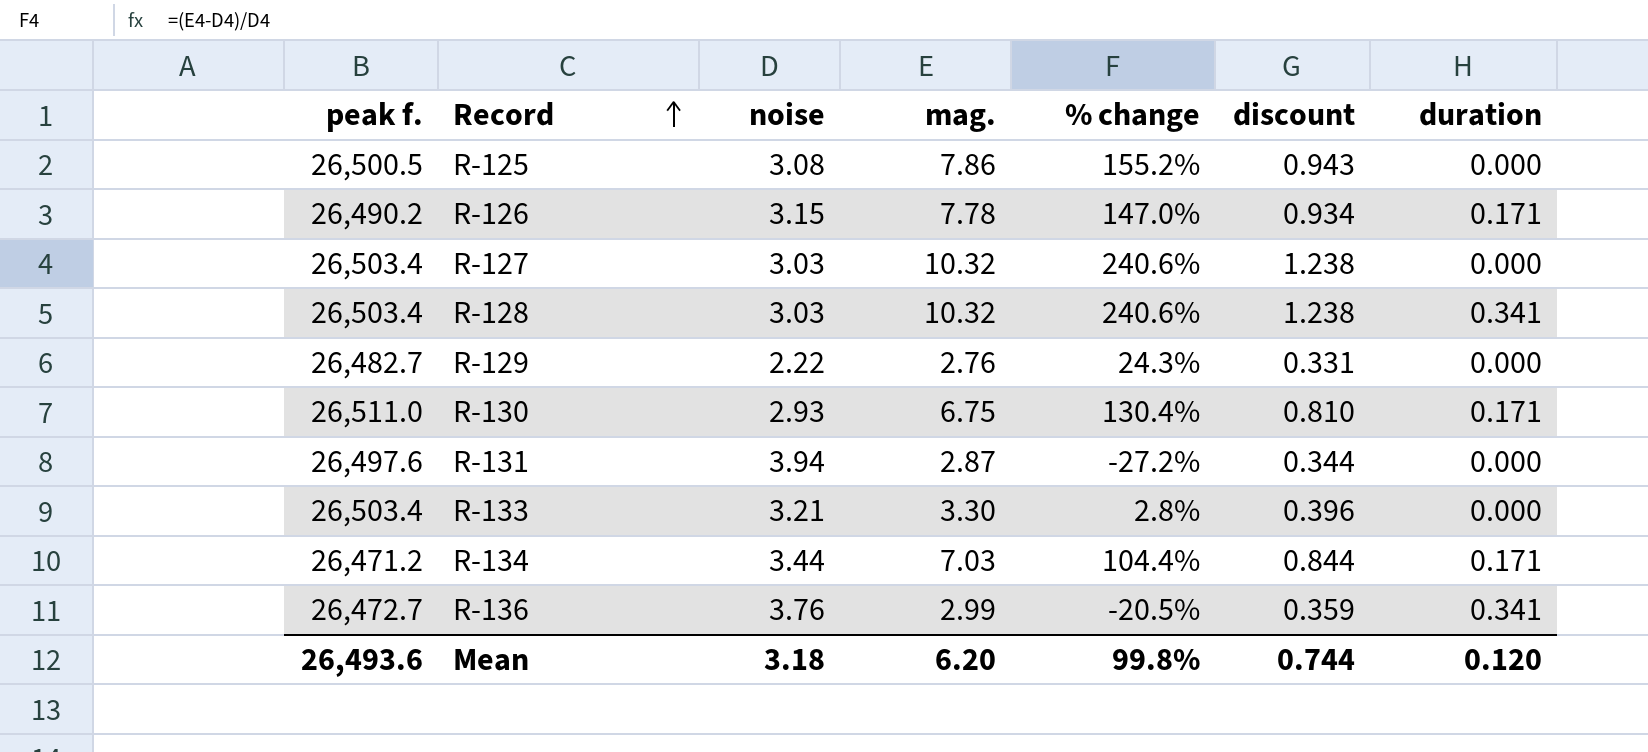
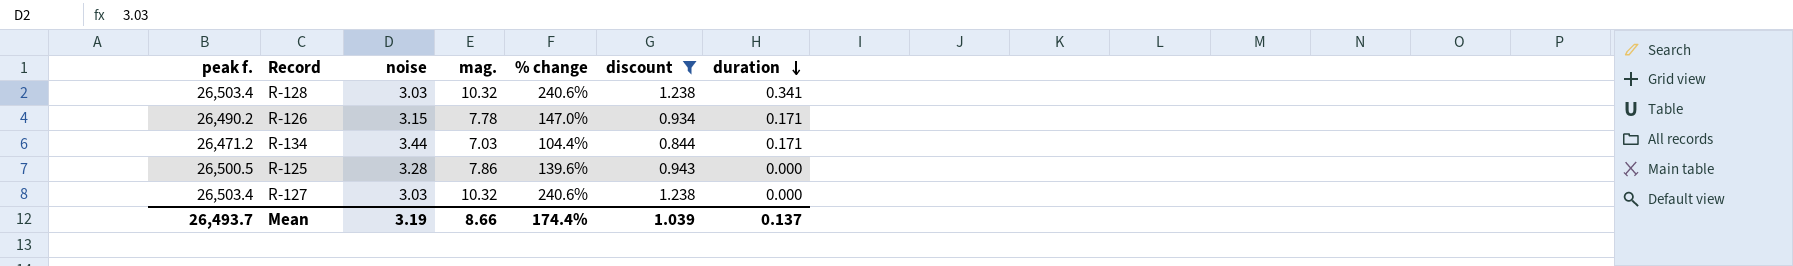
filter: none -> discount >= 0.844
row order: Record ascending -> duration descending
R-125 | noise: 3.08 -> 3.28
R-125 | % change: 155.2% -> 139.6%
Mean | peak f.: 26,493.6 -> 26,493.7
Mean | noise: 3.18 -> 3.19
Mean | mag.: 6.20 -> 8.66
Mean | % change: 99.8% -> 174.4%
Mean | discount: 0.744 -> 1.039
Mean | duration: 0.120 -> 0.137

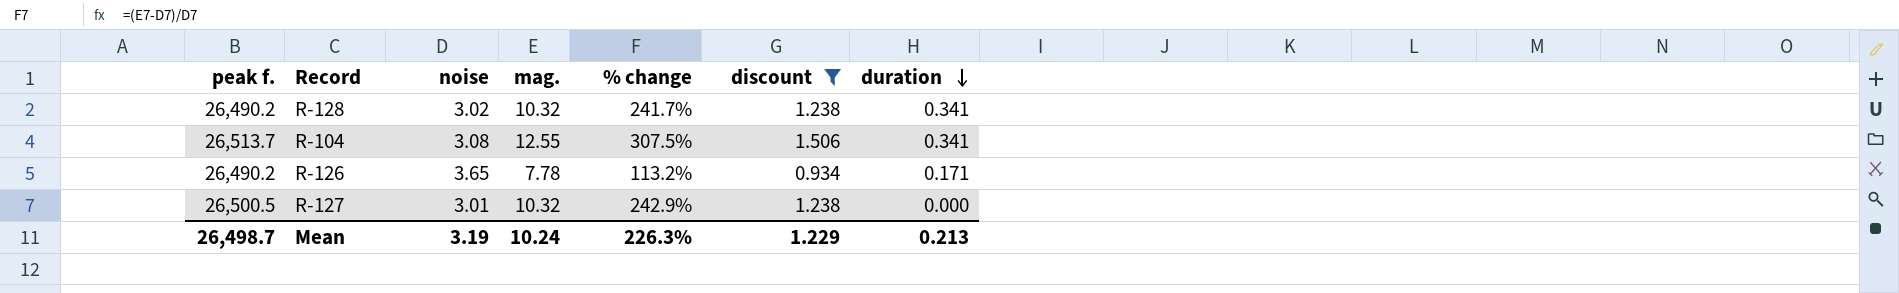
row R-134: 26,471.2 | 3.44 | 7.03 | 104.4% | 0.844 | 0.171 -> none
row R-125: 26,500.5 | 3.28 | 7.86 | 139.6% | 0.943 | 0.000 -> none
R-128 | peak f.: 26,503.4 -> 26,490.2
R-128 | noise: 3.03 -> 3.02
R-128 | % change: 240.6% -> 241.7%
row R-104: none -> 26,513.7 | 3.08 | 12.55 | 307.5% | 1.506 | 0.341
R-126 | noise: 3.15 -> 3.65
R-126 | % change: 147.0% -> 113.2%
R-127 | peak f.: 26,503.4 -> 26,500.5
R-127 | noise: 3.03 -> 3.01
R-127 | % change: 240.6% -> 242.9%
Mean | peak f.: 26,493.7 -> 26,498.7
Mean | mag.: 8.66 -> 10.24
Mean | % change: 174.4% -> 226.3%
Mean | discount: 1.039 -> 1.229
Mean | duration: 0.137 -> 0.213

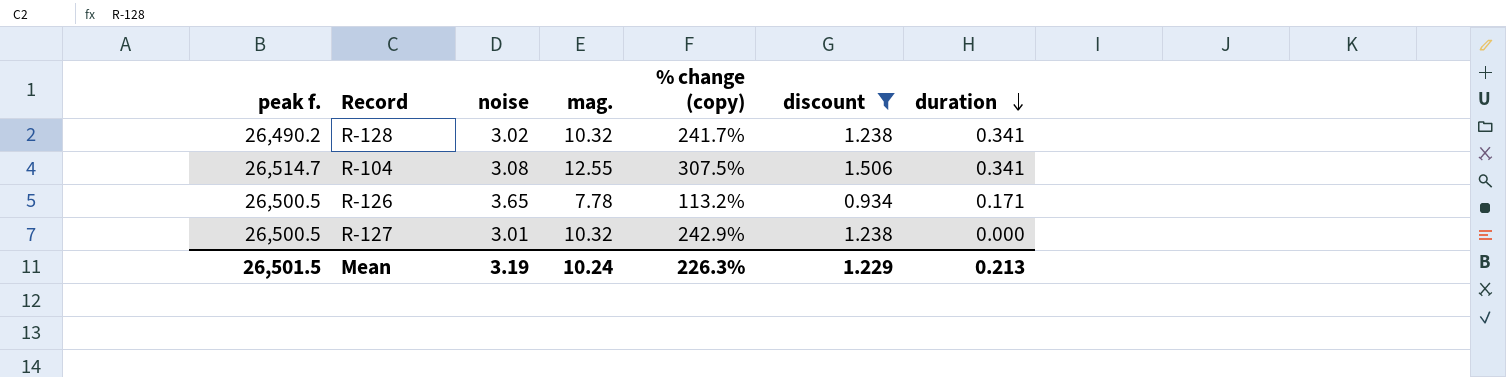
column name: % change -> % change (copy)
R-104 | peak f.: 26,513.7 -> 26,514.7
R-126 | peak f.: 26,490.2 -> 26,500.5
Mean | peak f.: 26,498.7 -> 26,501.5

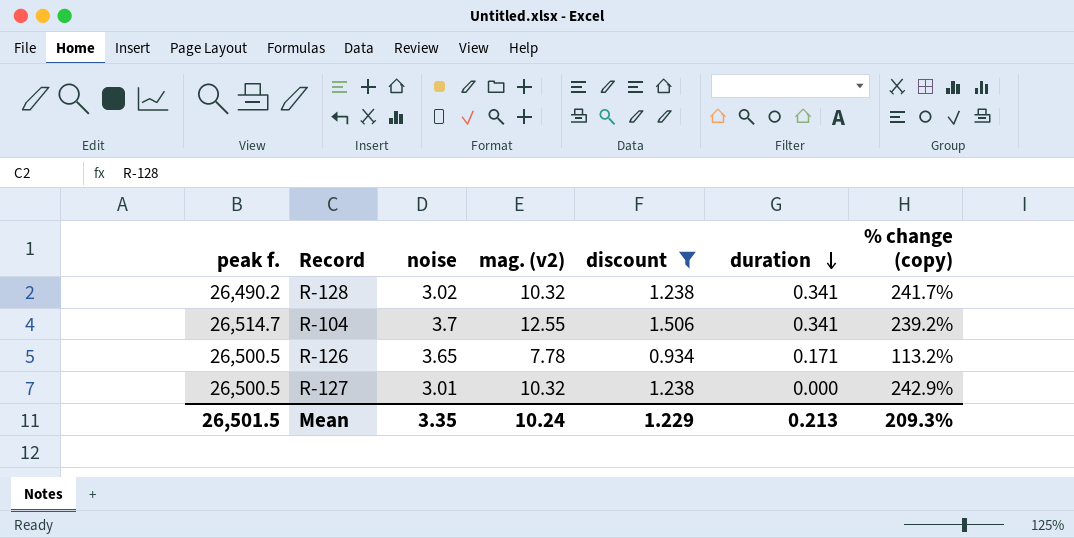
column name: mag. -> mag. (v2)
column % change (copy) | position: 5 -> 7
R-104 | noise: 3.08 -> 3.7
R-104 | % change (copy): 307.5% -> 239.2%
Mean | noise: 3.19 -> 3.35
Mean | % change (copy): 226.3% -> 209.3%

